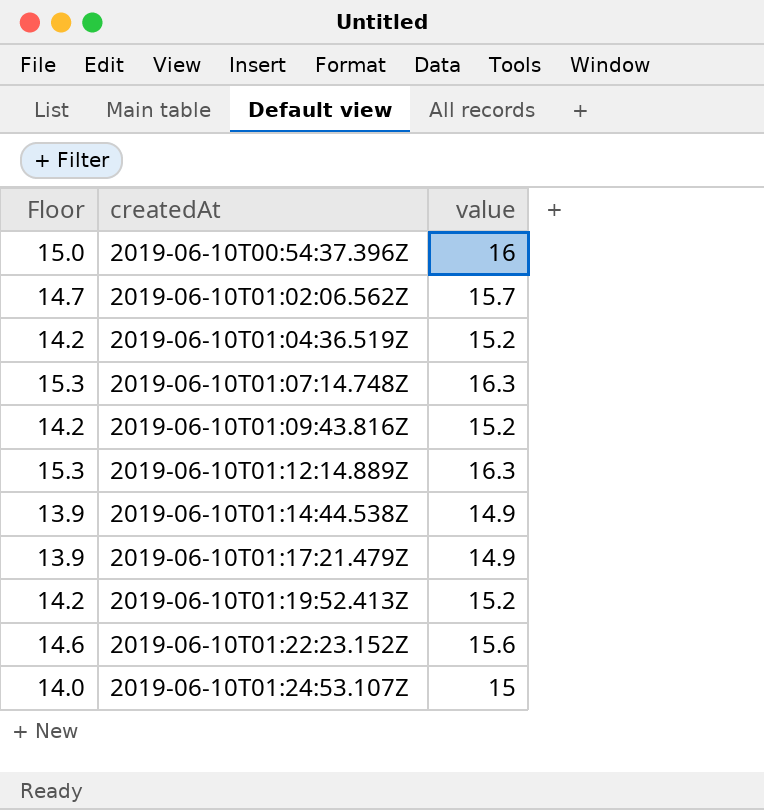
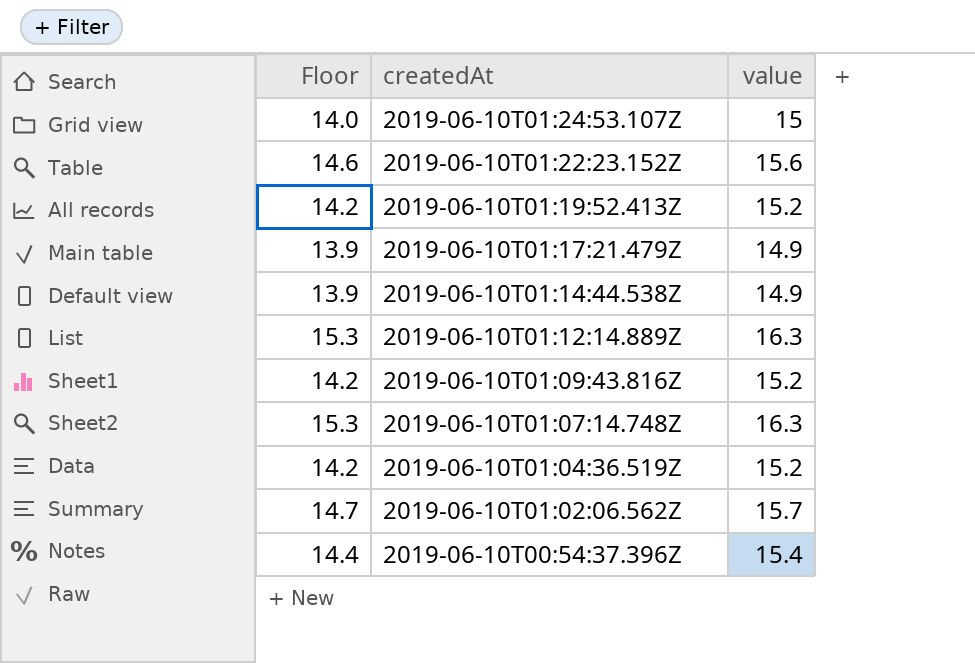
row order: createdAt ascending -> createdAt descending
2019-06-10T00:54:37.396Z | Floor: 15.0 -> 14.4
2019-06-10T00:54:37.396Z | value: 16 -> 15.4

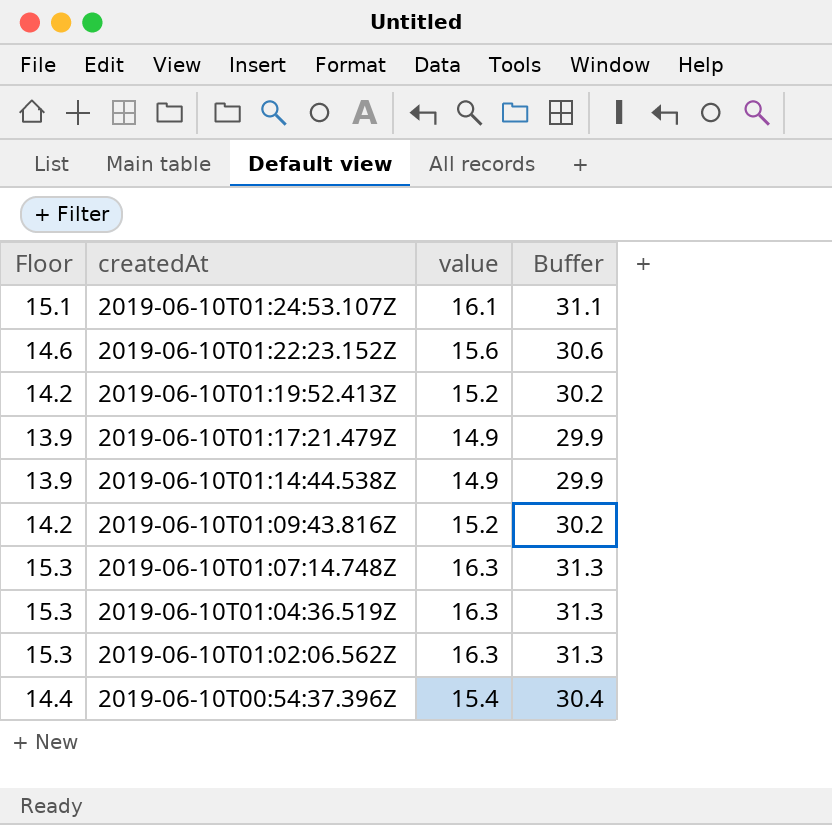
column Buffer | formula: none -> [value] + 15
row 2019-06-10T01:12:14.889Z: 15.3 | 16.3 -> none
2019-06-10T01:24:53.107Z | Floor: 14.0 -> 15.1
2019-06-10T01:24:53.107Z | value: 15 -> 16.1
2019-06-10T01:04:36.519Z | Floor: 14.2 -> 15.3
2019-06-10T01:04:36.519Z | value: 15.2 -> 16.3
2019-06-10T01:02:06.562Z | Floor: 14.7 -> 15.3
2019-06-10T01:02:06.562Z | value: 15.7 -> 16.3

